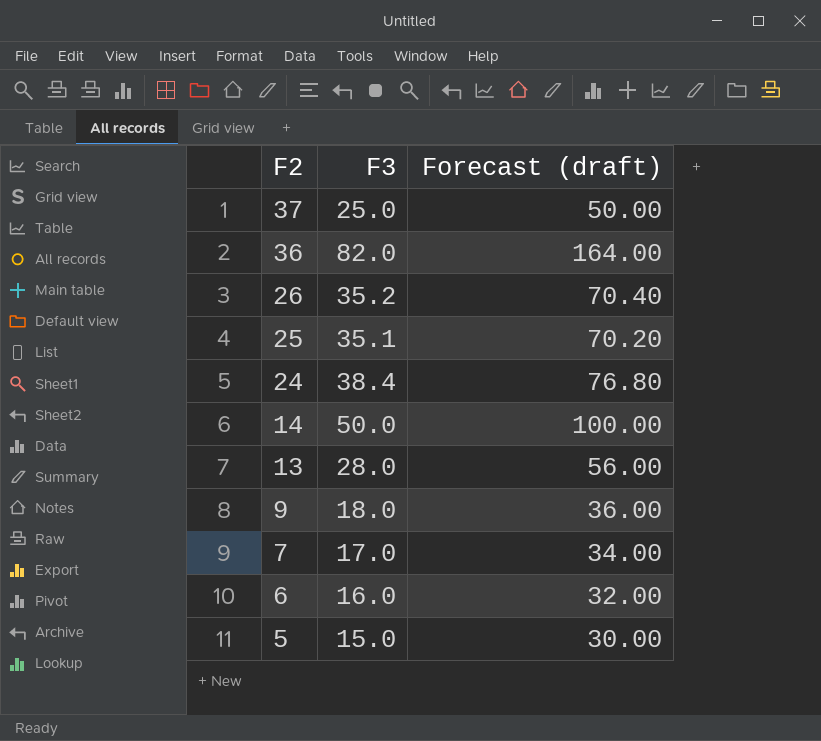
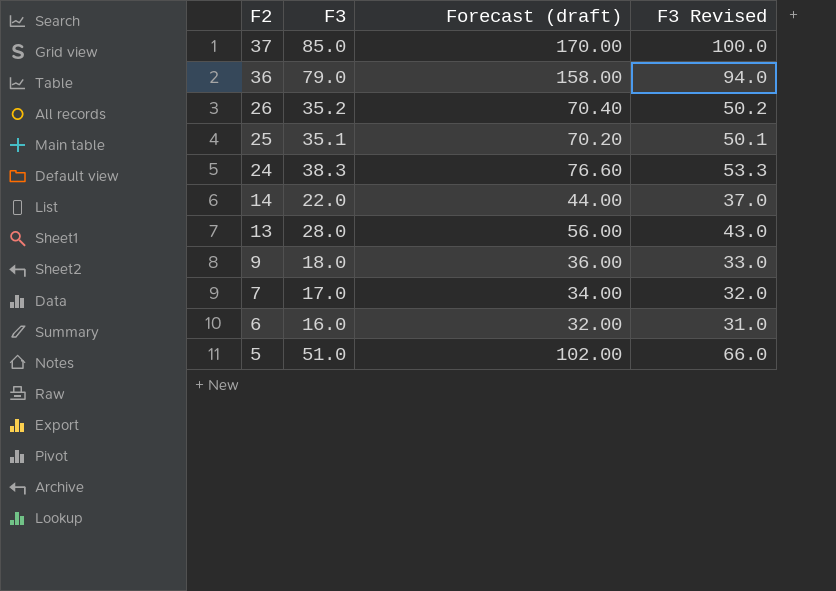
column F3 Revised | formula: none -> [F3] + 15
37 | F3: 25.0 -> 85.0
37 | Forecast (draft): 50.00 -> 170.00
36 | F3: 82.0 -> 79.0
36 | Forecast (draft): 164.00 -> 158.00
24 | F3: 38.4 -> 38.3
24 | Forecast (draft): 76.80 -> 76.60
14 | F3: 50.0 -> 22.0
14 | Forecast (draft): 100.00 -> 44.00
5 | F3: 15.0 -> 51.0
5 | Forecast (draft): 30.00 -> 102.00

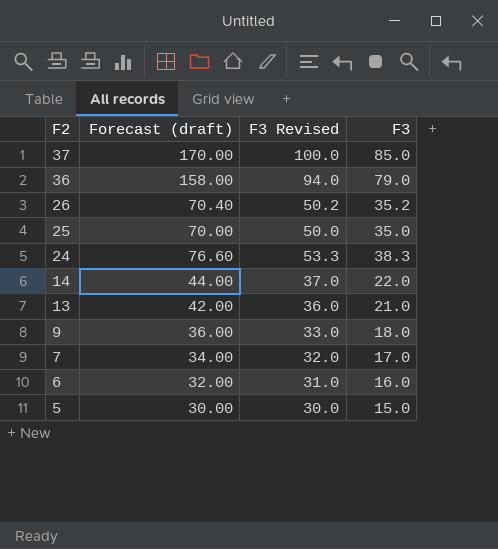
column F3 | position: 2 -> 4
25 | Forecast (draft): 70.20 -> 70.00
25 | F3 Revised: 50.1 -> 50.0
25 | F3: 35.1 -> 35.0
13 | Forecast (draft): 56.00 -> 42.00
13 | F3 Revised: 43.0 -> 36.0
13 | F3: 28.0 -> 21.0
5 | Forecast (draft): 102.00 -> 30.00
5 | F3 Revised: 66.0 -> 30.0
5 | F3: 51.0 -> 15.0

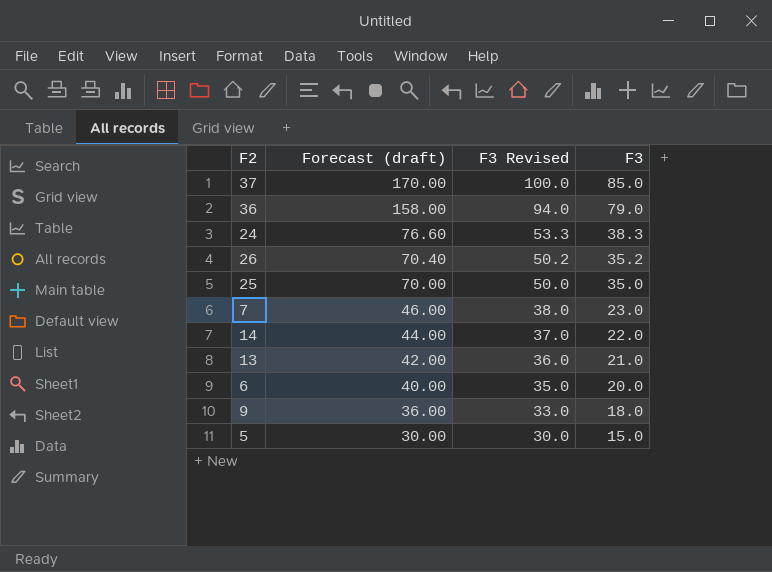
row order: F2 descending -> Forecast (draft) descending
7 | Forecast (draft): 34.00 -> 46.00
7 | F3 Revised: 32.0 -> 38.0
7 | F3: 17.0 -> 23.0
6 | Forecast (draft): 32.00 -> 40.00
6 | F3 Revised: 31.0 -> 35.0
6 | F3: 16.0 -> 20.0

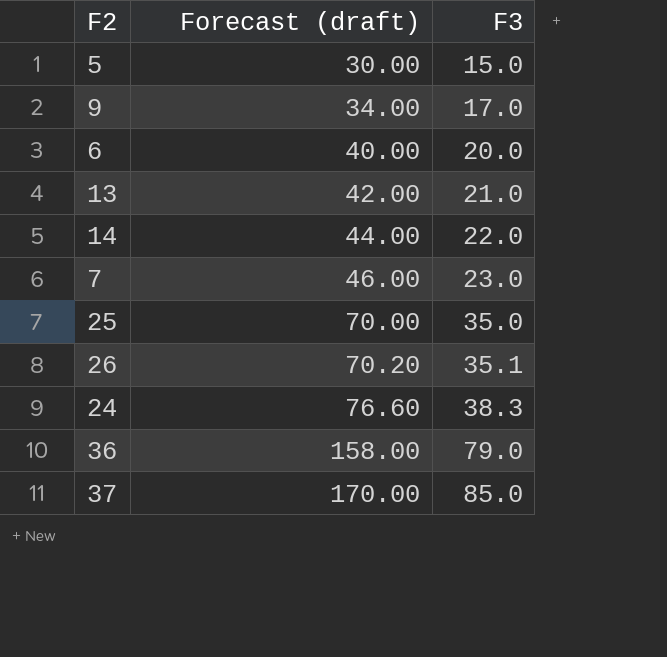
row order: Forecast (draft) descending -> Forecast (draft) ascending
column F3 Revised | formula: [F3] + 15 -> none
9 | Forecast (draft): 36.00 -> 34.00
9 | F3: 18.0 -> 17.0
26 | Forecast (draft): 70.40 -> 70.20
26 | F3: 35.2 -> 35.1

